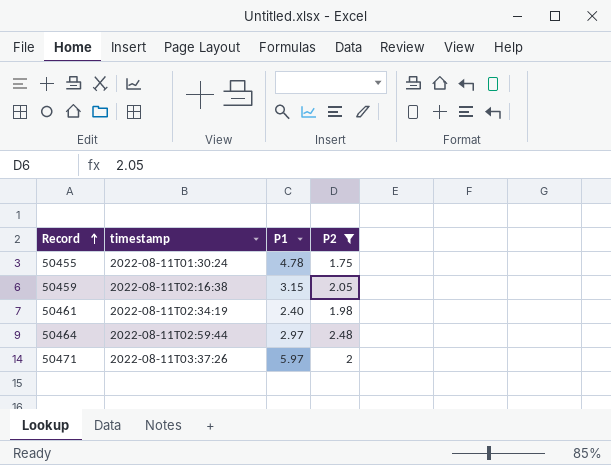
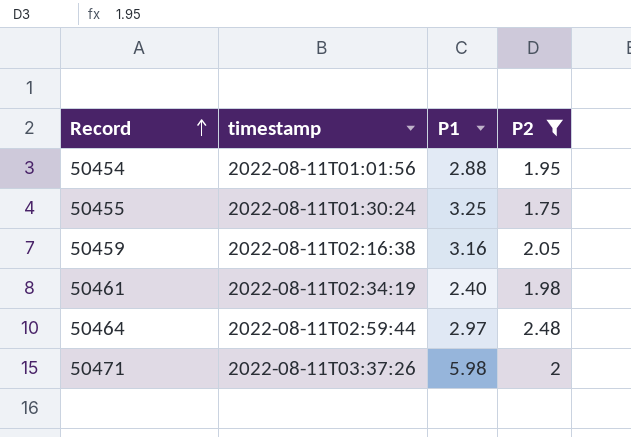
row 50454: none -> 2022-08-11T01:01:56 | 2.88 | 1.95
50455 | P1: 4.78 -> 3.25
50459 | P1: 3.15 -> 3.16
50471 | P1: 5.97 -> 5.98

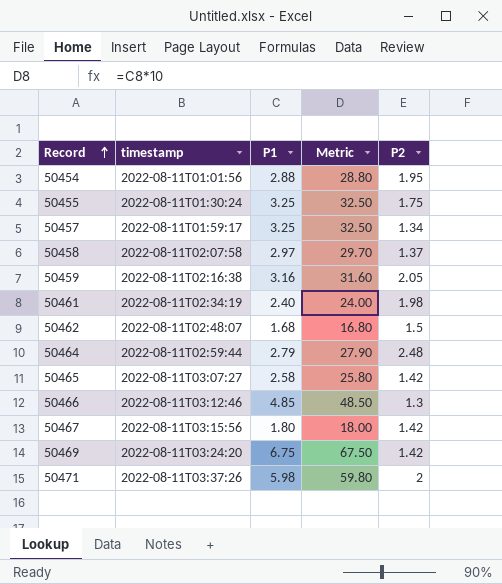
filter: P2 >= 1.75 -> none
column Metric | formula: none -> [P1] * 10
50464 | P1: 2.97 -> 2.79

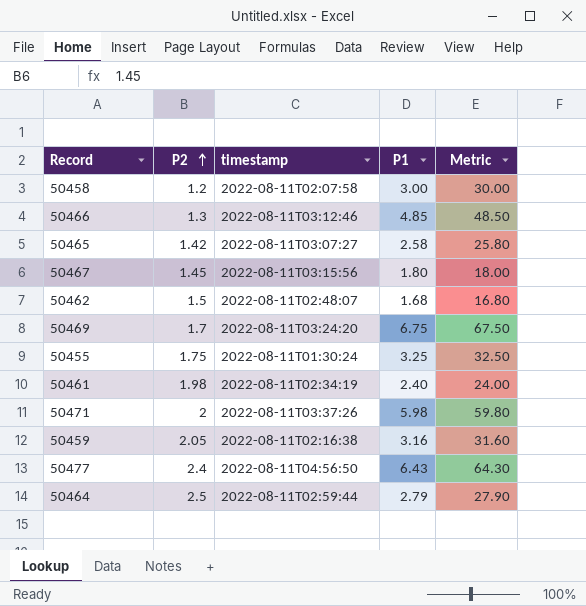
row order: Record ascending -> P2 ascending
column P2 | position: 5 -> 2
row 50454: 2022-08-11T01:01:56 | 2.88 | 28.80 | 1.95 -> none
row 50457: 2022-08-11T01:59:17 | 3.25 | 32.50 | 1.34 -> none
50458 | P2: 1.37 -> 1.2
50458 | P1: 2.97 -> 3.00
50458 | Metric: 29.70 -> 30.00
50467 | P2: 1.42 -> 1.45
50469 | P2: 1.42 -> 1.7
row 50477: none -> 2.4 | 2022-08-11T04:56:50 | 6.43 | 64.30
50464 | P2: 2.48 -> 2.5

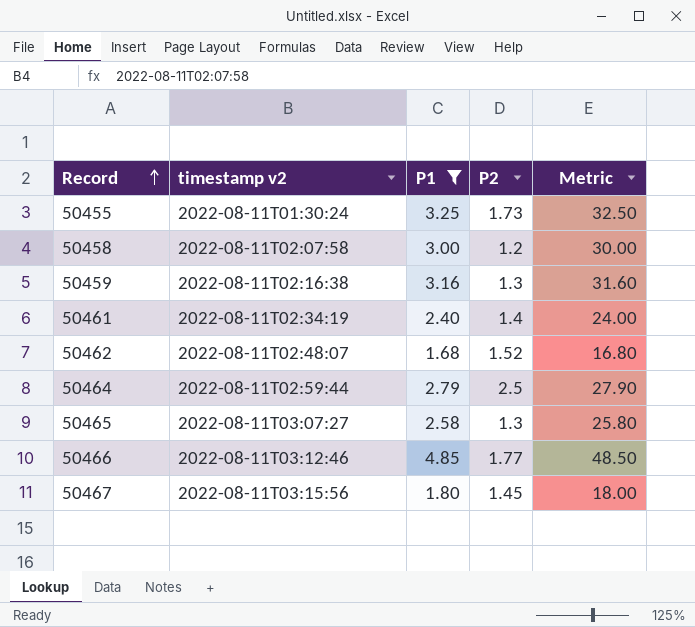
filter: none -> P1 <= 4.85
row order: P2 ascending -> Record ascending
column name: timestamp -> timestamp v2
column P2 | position: 2 -> 4
50455 | P2: 1.75 -> 1.73
50459 | P2: 2.05 -> 1.3
50461 | P2: 1.98 -> 1.4
50462 | P2: 1.5 -> 1.52
50465 | P2: 1.42 -> 1.3
50466 | P2: 1.3 -> 1.77

